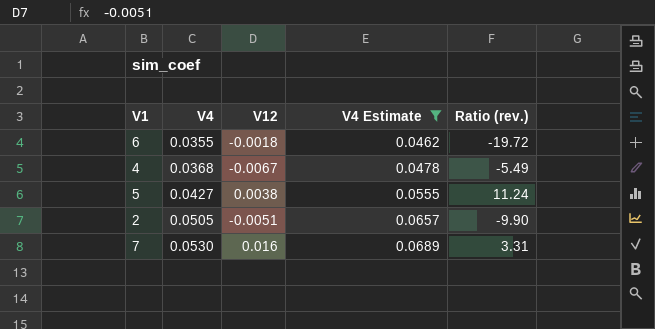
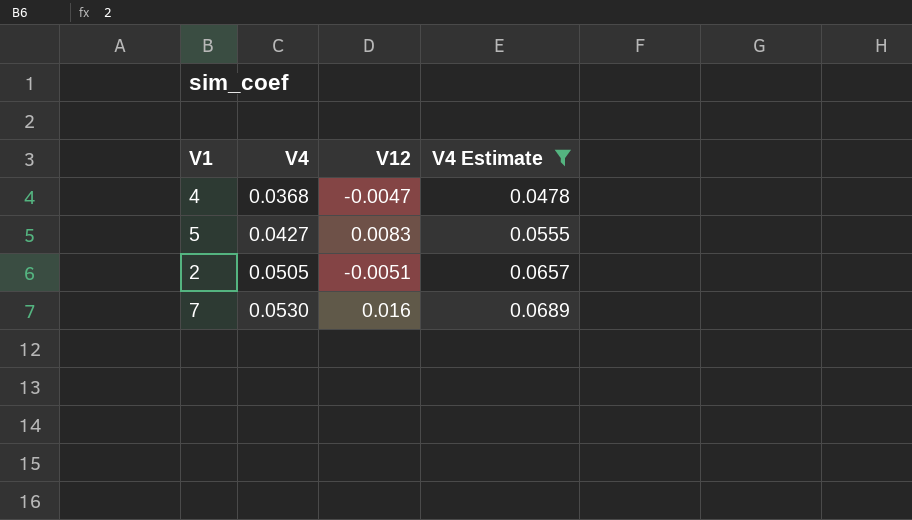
column Ratio (rev.) | formula: [V4] / [V12] -> none
row 6: 0.0355 | -0.0018 | 0.0462 | -19.72 -> none
4 | V12: -0.0067 -> -0.0047
5 | V12: 0.0038 -> 0.0083

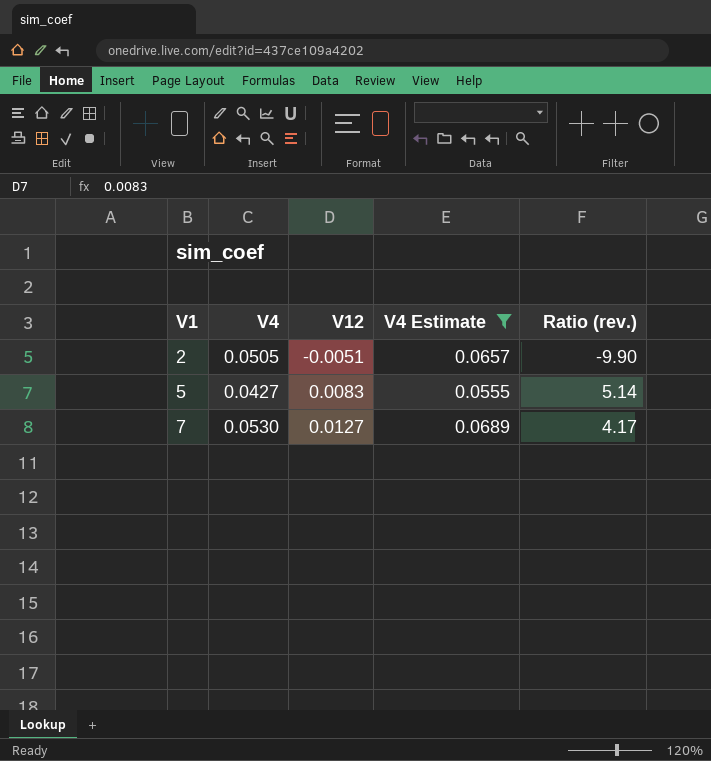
row order: V4 ascending -> V1 ascending
column Ratio (rev.) | formula: none -> [V4] / [V12]
row 4: 0.0368 | -0.0047 | 0.0478 -> none
7 | V12: 0.016 -> 0.0127

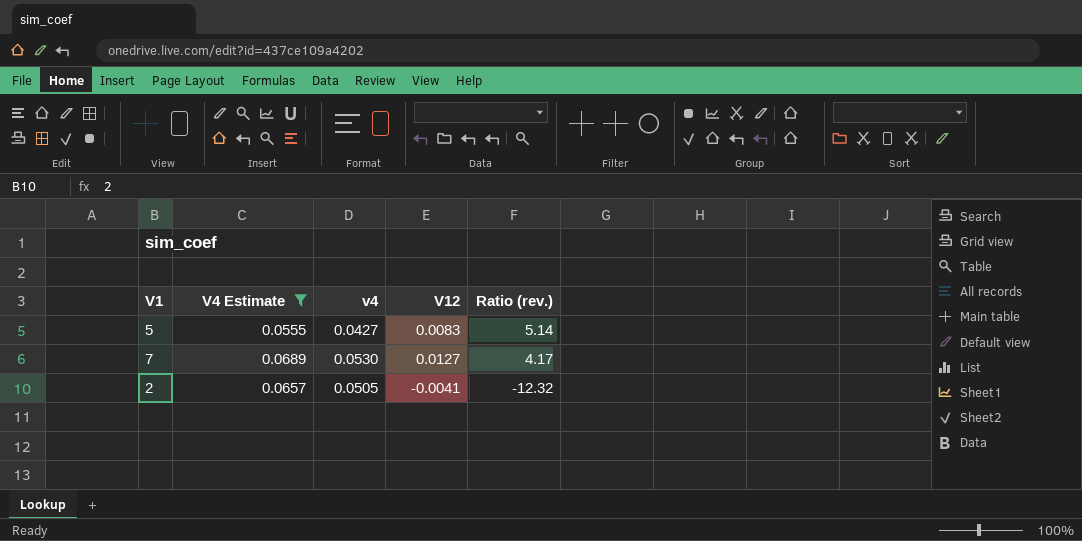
row order: V1 ascending -> Ratio (rev.) descending
column V4 Estimate | position: 4 -> 2
column name: V4 -> v4
2 | V12: -0.0051 -> -0.0041
2 | Ratio (rev.): -9.90 -> -12.32

